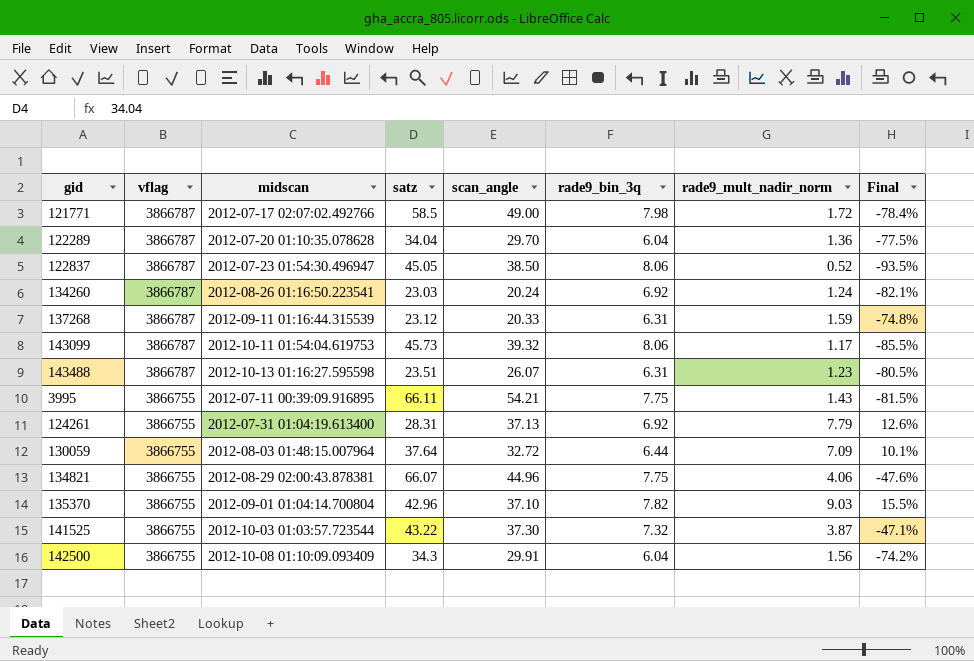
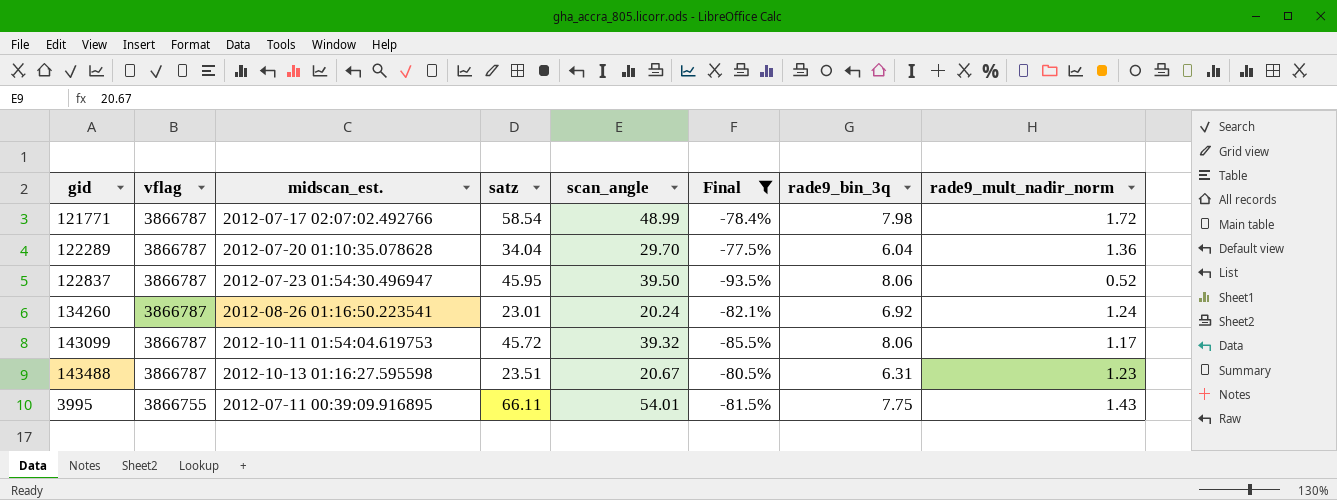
filter: none -> Final <= -77.5%
column name: midscan -> midscan_est.
column Final | position: 8 -> 6
121771 | satz: 58.5 -> 58.54
121771 | scan_angle: 49.00 -> 48.99
122837 | satz: 45.05 -> 45.95
122837 | scan_angle: 38.50 -> 39.50
134260 | satz: 23.03 -> 23.01
143099 | satz: 45.73 -> 45.72
143488 | scan_angle: 26.07 -> 20.67
3995 | scan_angle: 54.21 -> 54.01

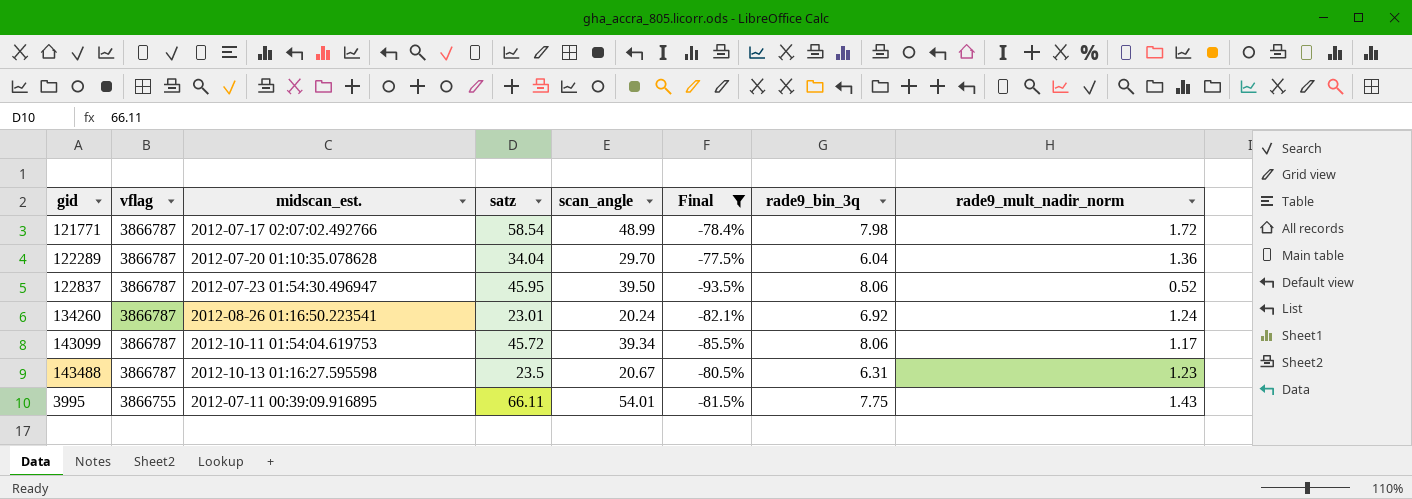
143099 | scan_angle: 39.32 -> 39.34
143488 | satz: 23.51 -> 23.5

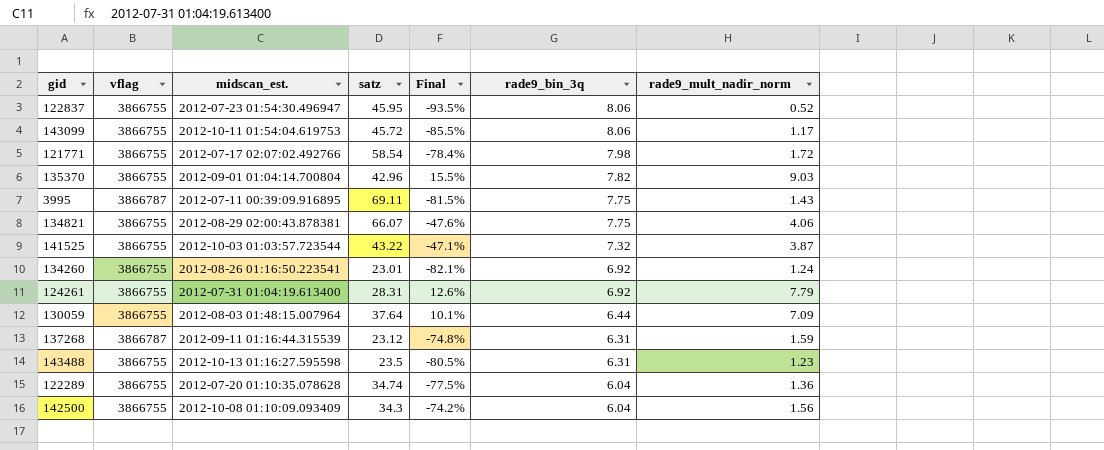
filter: Final <= -77.5% -> none
row order: vflag descending -> rade9_bin_3q descending
column scan_angle | position: 5 -> none
122837 | vflag: 3866787 -> 3866755
143099 | vflag: 3866787 -> 3866755
121771 | vflag: 3866787 -> 3866755
3995 | vflag: 3866755 -> 3866787
3995 | satz: 66.11 -> 69.11
134260 | vflag: 3866787 -> 3866755
143488 | vflag: 3866787 -> 3866755
122289 | vflag: 3866787 -> 3866755
122289 | satz: 34.04 -> 34.74

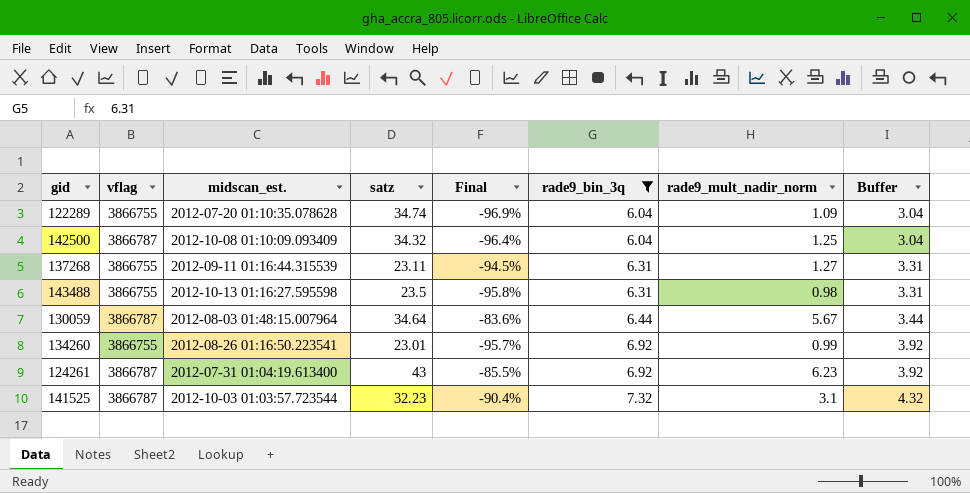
filter: none -> rade9_bin_3q <= 7.32
row order: rade9_bin_3q descending -> rade9_bin_3q ascending
column Final | formula: ([rade9_mult_nadir_norm] - [rade9_bin_3q]) / [rade9_bin_3q] -> ([rade9_mult_nadir_norm] - [satz]) / [satz]
column Buffer | formula: none -> [rade9_bin_3q] - 3
122289 | rade9_mult_nadir_norm: 1.36 -> 1.09
142500 | vflag: 3866755 -> 3866787
142500 | satz: 34.3 -> 34.32
142500 | rade9_mult_nadir_norm: 1.56 -> 1.25
137268 | vflag: 3866787 -> 3866755
137268 | satz: 23.12 -> 23.11
137268 | rade9_mult_nadir_norm: 1.59 -> 1.27
143488 | rade9_mult_nadir_norm: 1.23 -> 0.98
130059 | vflag: 3866755 -> 3866787
130059 | satz: 37.64 -> 34.64
130059 | rade9_mult_nadir_norm: 7.09 -> 5.67
134260 | rade9_mult_nadir_norm: 1.24 -> 0.99
124261 | vflag: 3866755 -> 3866787
124261 | satz: 28.31 -> 43
124261 | rade9_mult_nadir_norm: 7.79 -> 6.23
141525 | vflag: 3866755 -> 3866787
141525 | satz: 43.22 -> 32.23
141525 | rade9_mult_nadir_norm: 3.87 -> 3.1

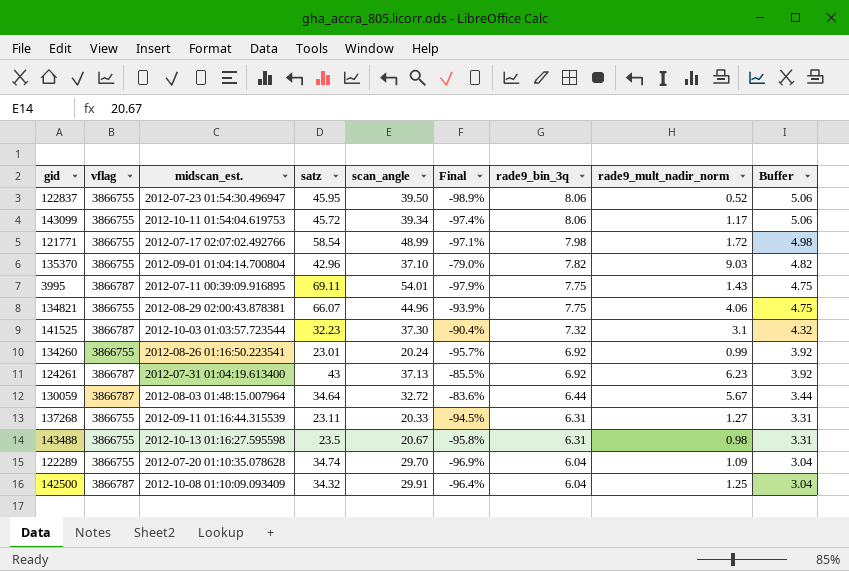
filter: rade9_bin_3q <= 7.32 -> none
row order: rade9_bin_3q ascending -> rade9_bin_3q descending
column scan_angle | position: none -> 5

